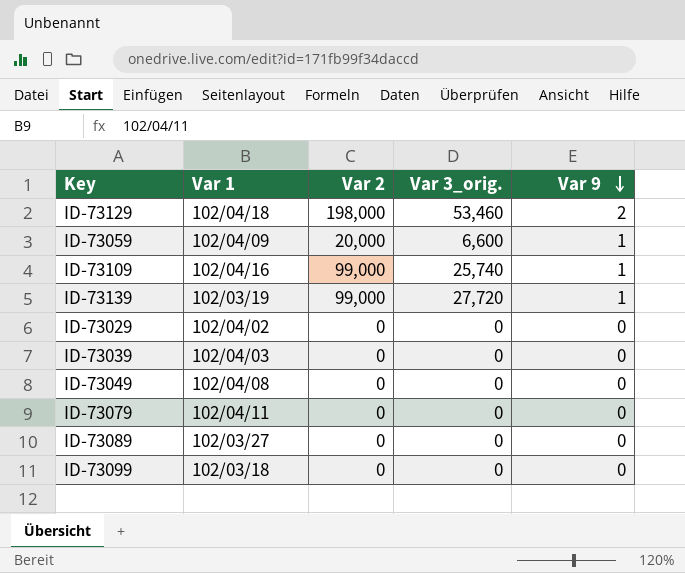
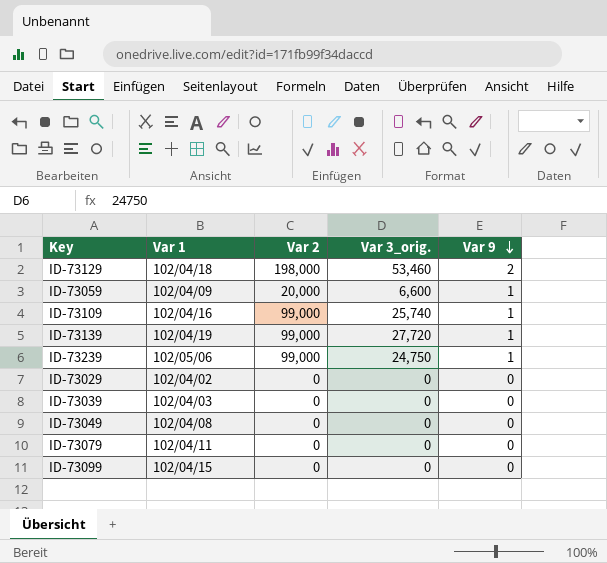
row ID-73089: 102/03/27 | 0 | 0 | 0 -> none
ID-73139 | Var 1: 102/03/19 -> 102/04/19
row ID-73239: none -> 102/05/06 | 99,000 | 24,750 | 1
ID-73099 | Var 1: 102/03/18 -> 102/04/15

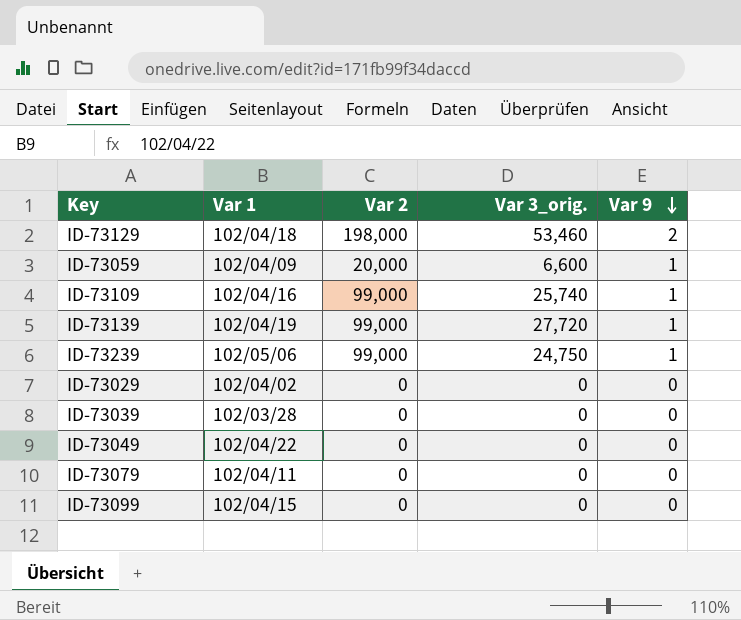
ID-73039 | Var 1: 102/04/03 -> 102/03/28
ID-73049 | Var 1: 102/04/08 -> 102/04/22

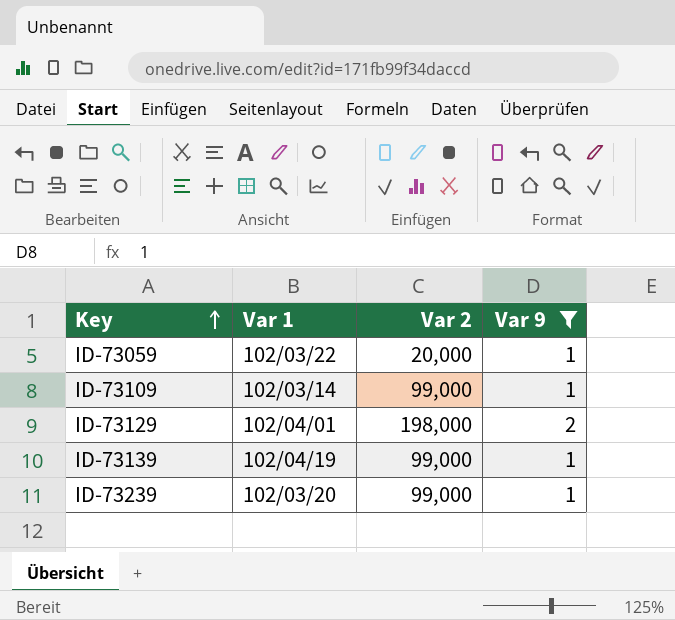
filter: none -> Var 9 != 0
row order: Var 9 descending -> Key ascending
column Var 3_orig. | position: 4 -> none
ID-73059 | Var 1: 102/04/09 -> 102/03/22
ID-73109 | Var 1: 102/04/16 -> 102/03/14
ID-73129 | Var 1: 102/04/18 -> 102/04/01
ID-73239 | Var 1: 102/05/06 -> 102/03/20

